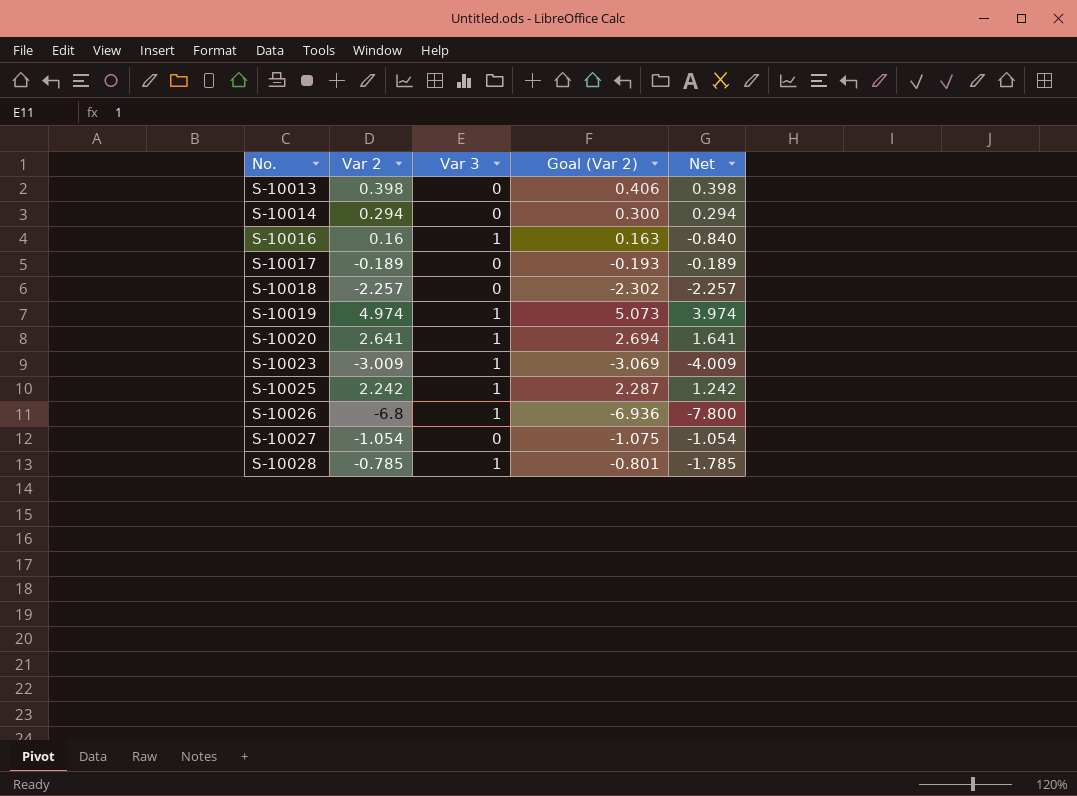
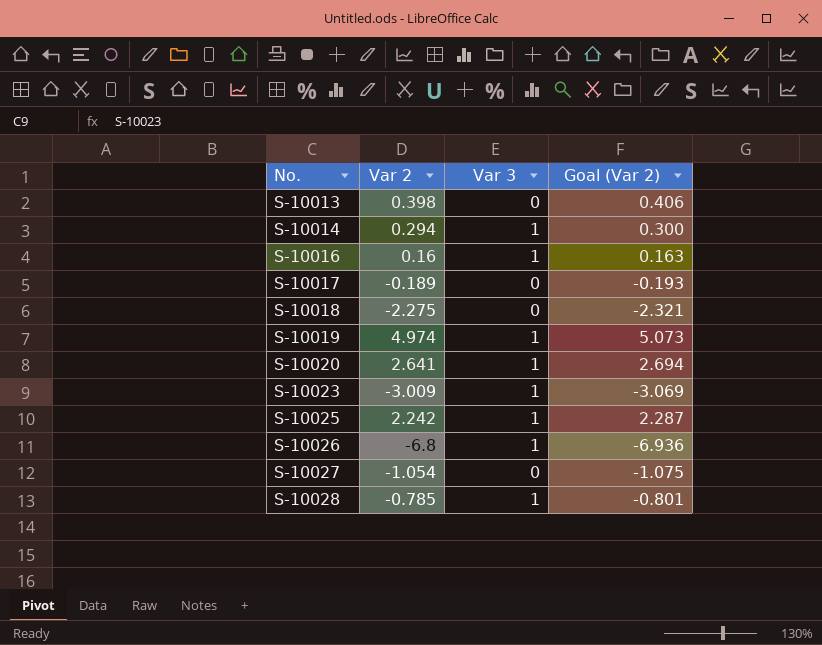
column Net | formula: [Var 2] - [Var 3] -> none
S-10014 | Var 3: 0 -> 1
S-10018 | Var 2: -2.257 -> -2.275
S-10018 | Goal (Var 2): -2.302 -> -2.321

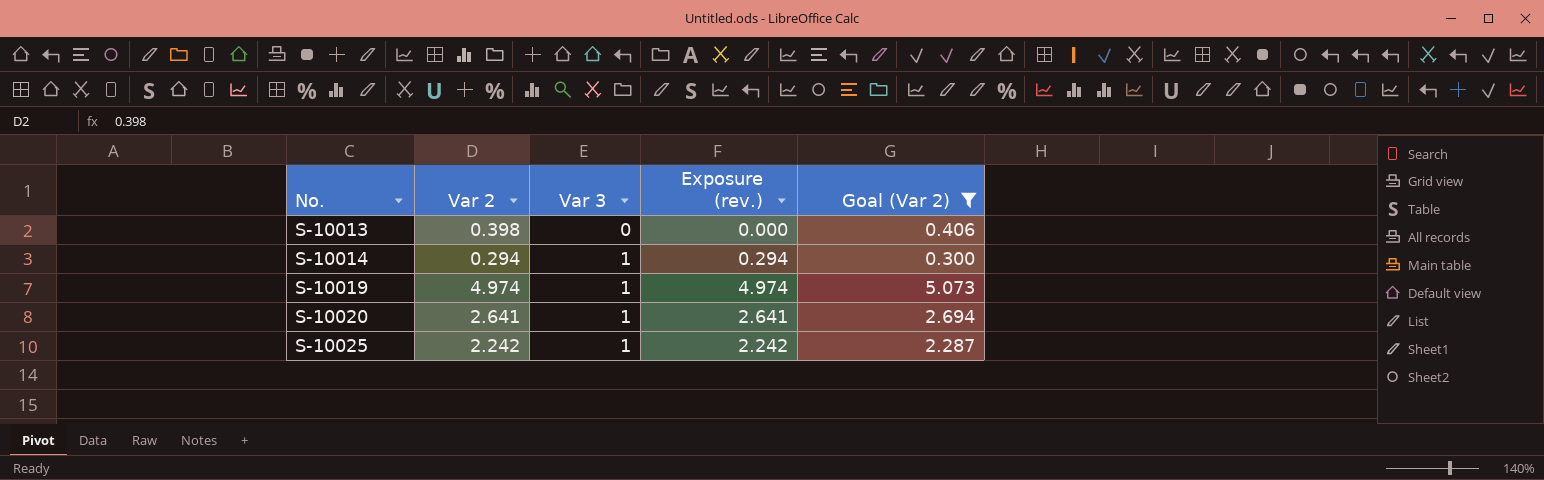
filter: none -> Goal (Var 2) >= 0.300
column Exposure (rev.) | formula: none -> [Var 2] * [Var 3]

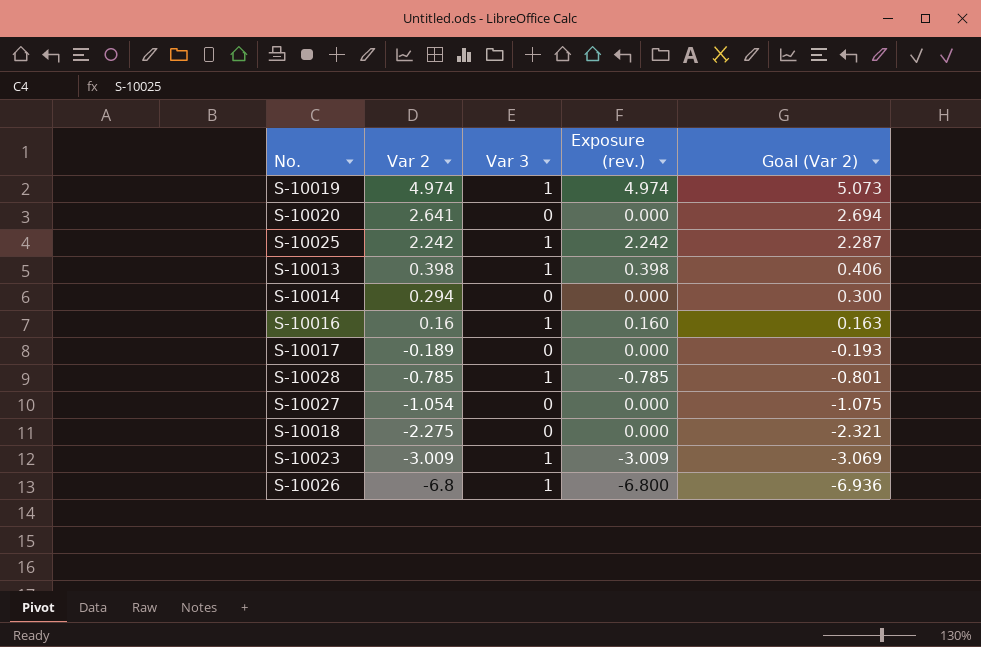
filter: Goal (Var 2) >= 0.300 -> none
row order: No. ascending -> Var 2 descending
S-10020 | Var 3: 1 -> 0
S-10020 | Exposure (rev.): 2.641 -> 0.000
S-10013 | Var 3: 0 -> 1
S-10013 | Exposure (rev.): 0.000 -> 0.398
S-10014 | Var 3: 1 -> 0
S-10014 | Exposure (rev.): 0.294 -> 0.000

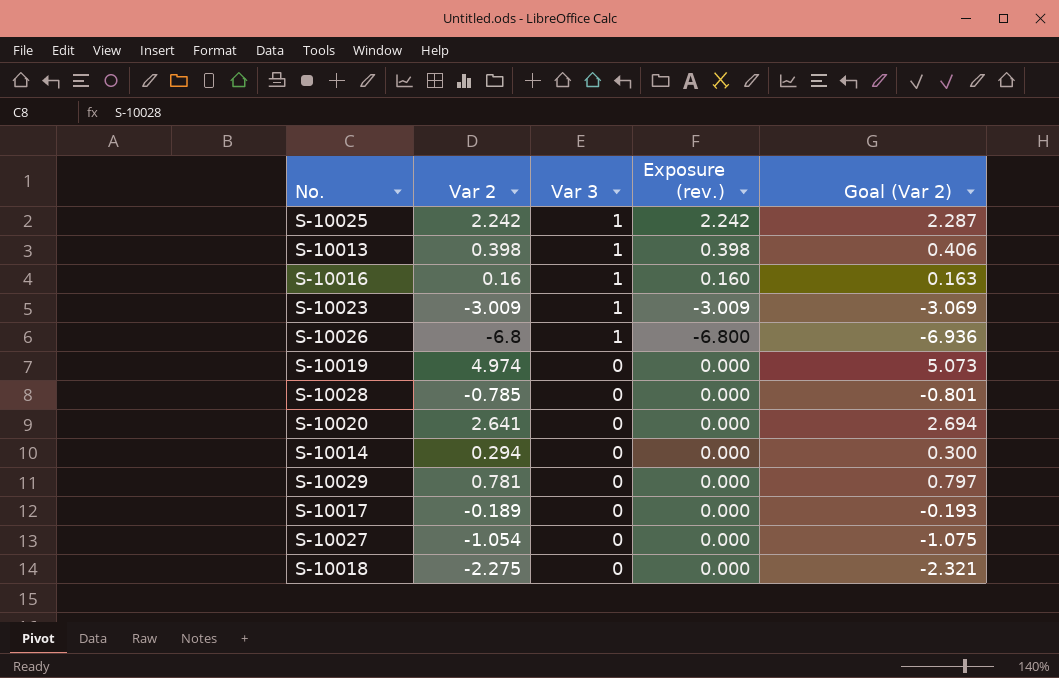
row order: Var 2 descending -> Var 3 descending
S-10019 | Var 3: 1 -> 0
S-10019 | Exposure (rev.): 4.974 -> 0.000
S-10028 | Var 3: 1 -> 0
S-10028 | Exposure (rev.): -0.785 -> 0.000
row S-10029: none -> 0.781 | 0 | 0.000 | 0.797

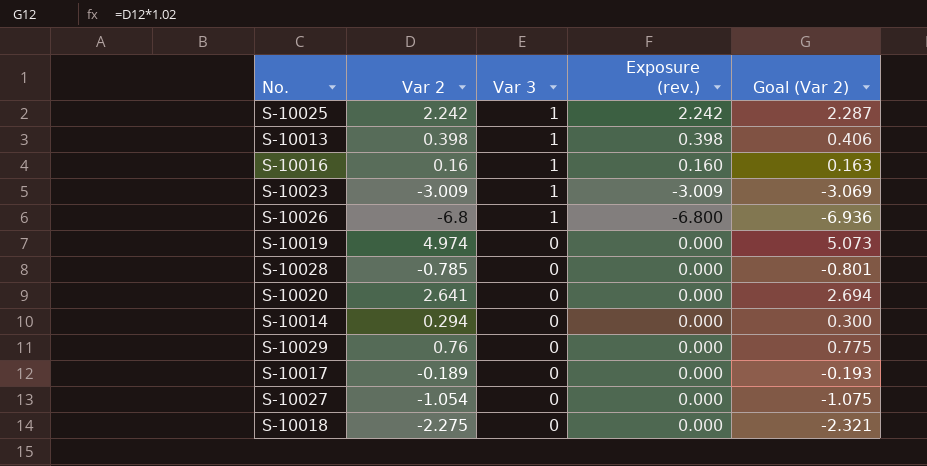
S-10029 | Var 2: 0.781 -> 0.76
S-10029 | Goal (Var 2): 0.797 -> 0.775

